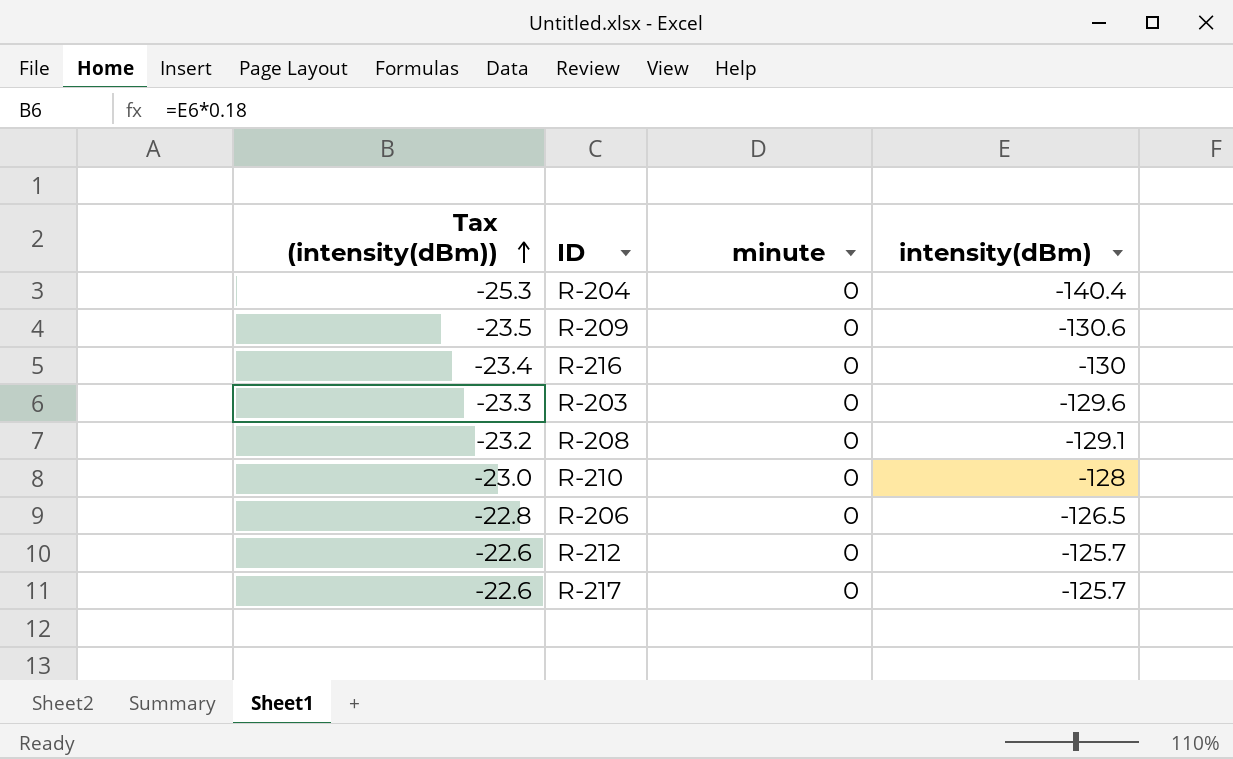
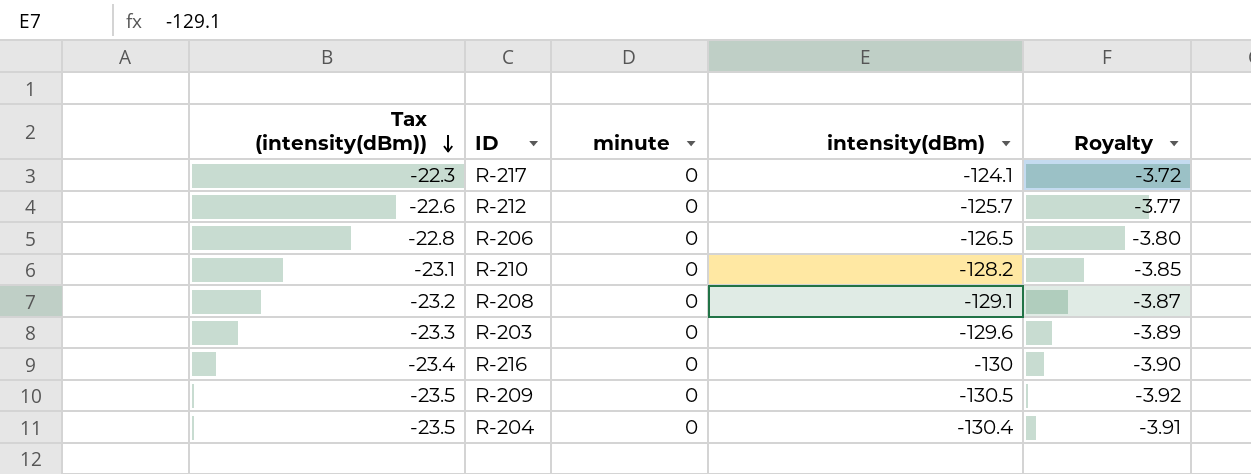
row order: Tax (intensity(dBm)) ascending -> Tax (intensity(dBm)) descending
column Royalty | formula: none -> [intensity(dBm)] * 0.03
R-217 | Tax (intensity(dBm)): -22.6 -> -22.3
R-217 | intensity(dBm): -125.7 -> -124.1
R-210 | Tax (intensity(dBm)): -23.0 -> -23.1
R-210 | intensity(dBm): -128 -> -128.2
R-209 | intensity(dBm): -130.6 -> -130.5
R-204 | Tax (intensity(dBm)): -25.3 -> -23.5
R-204 | intensity(dBm): -140.4 -> -130.4

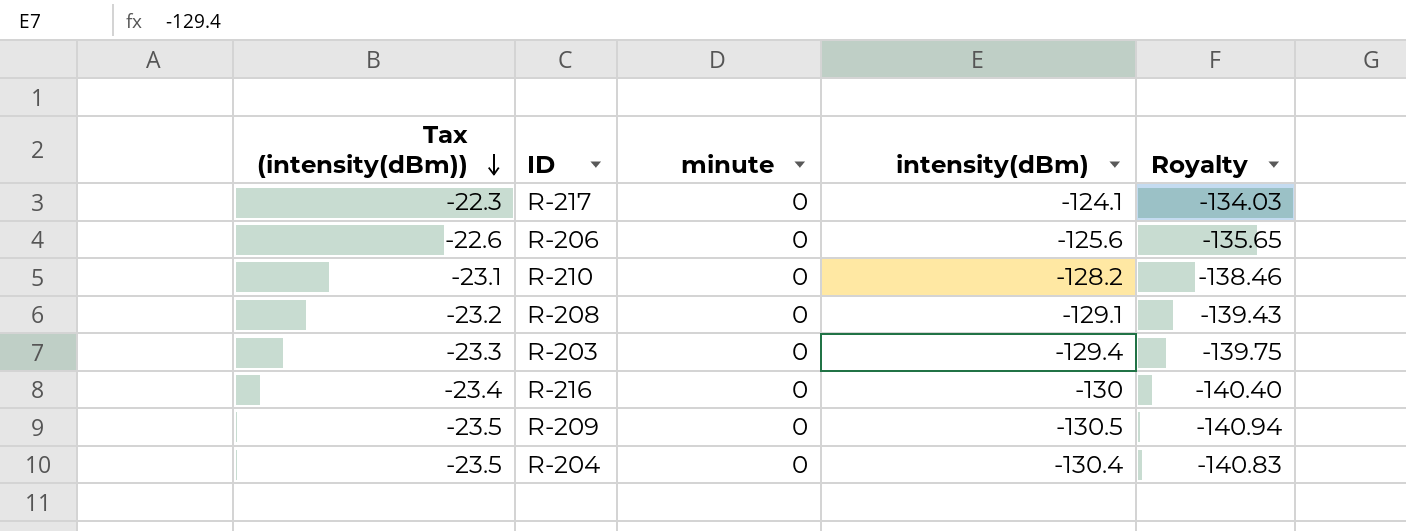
column Royalty | formula: [intensity(dBm)] * 0.03 -> [intensity(dBm)] * 1.08
row R-212: -22.6 | 0 | -125.7 | -3.77 -> none
R-206 | Tax (intensity(dBm)): -22.8 -> -22.6
R-206 | intensity(dBm): -126.5 -> -125.6
R-203 | intensity(dBm): -129.6 -> -129.4

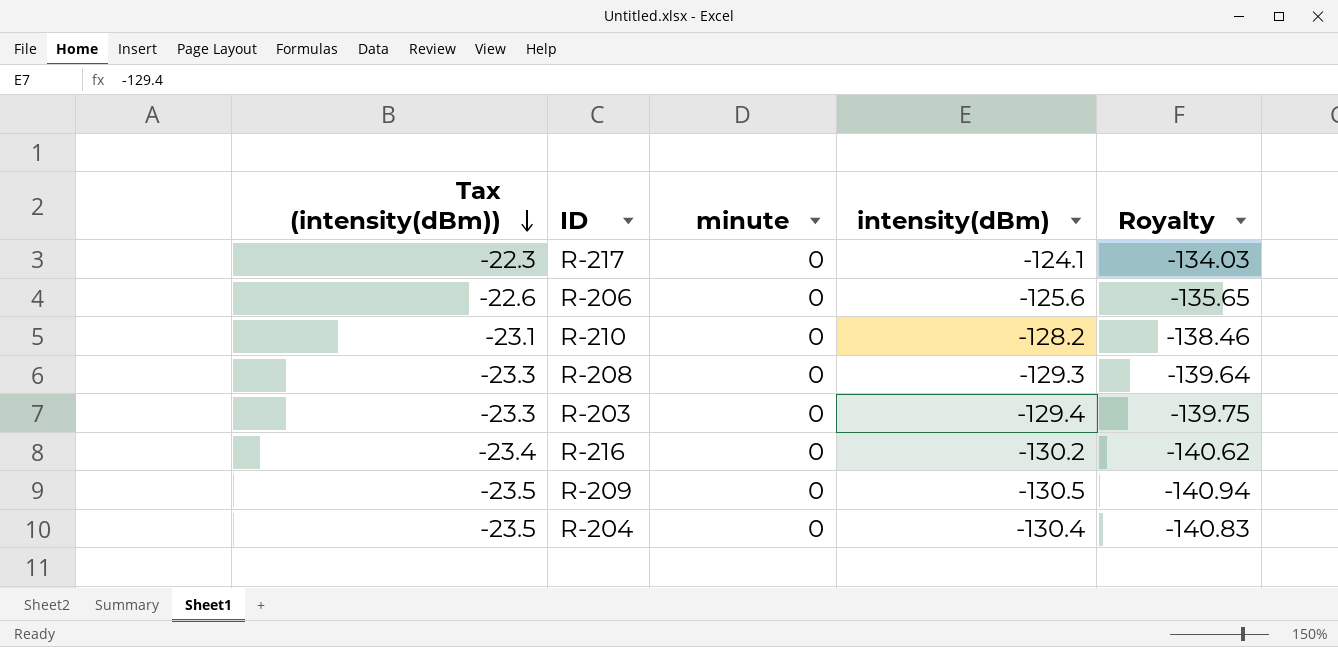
R-208 | Tax (intensity(dBm)): -23.2 -> -23.3
R-208 | intensity(dBm): -129.1 -> -129.3
R-208 | Royalty: -139.43 -> -139.64
R-216 | intensity(dBm): -130 -> -130.2
R-216 | Royalty: -140.40 -> -140.62

